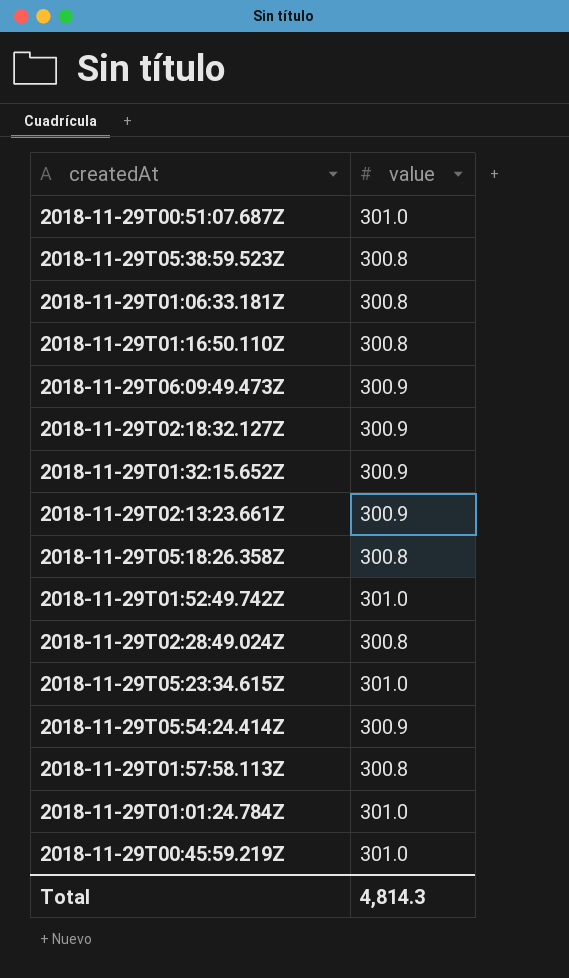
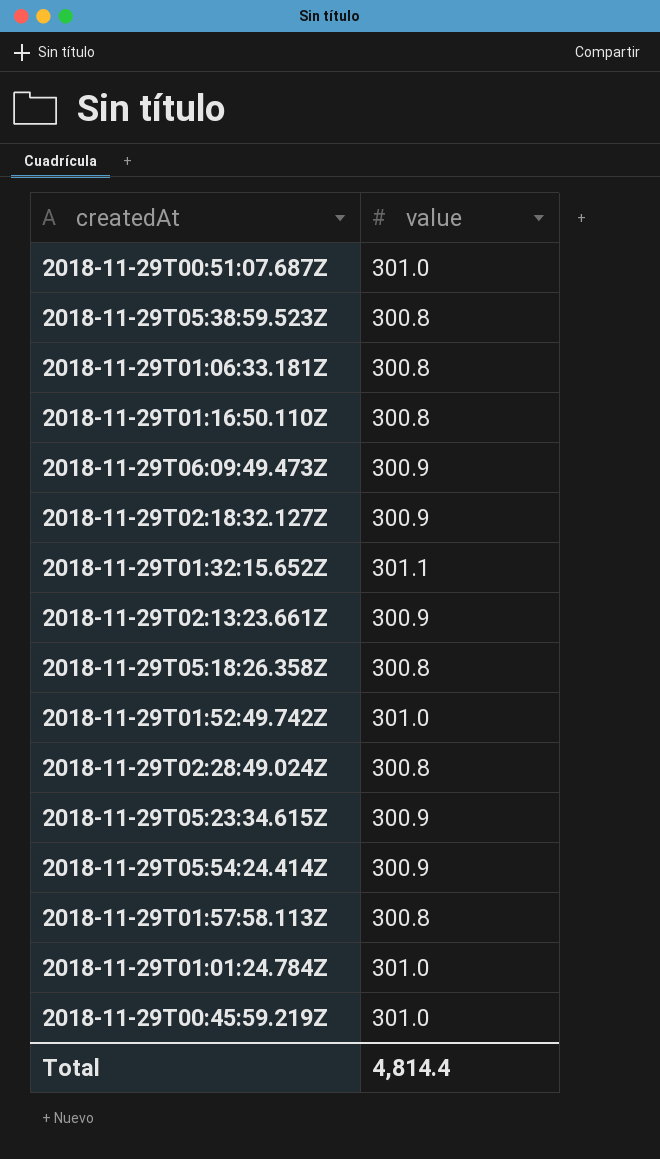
2018-11-29T01:32:15.652Z | value: 300.9 -> 301.1
2018-11-29T05:23:34.615Z | value: 301.0 -> 300.9
Total | value: 4,814.3 -> 4,814.4

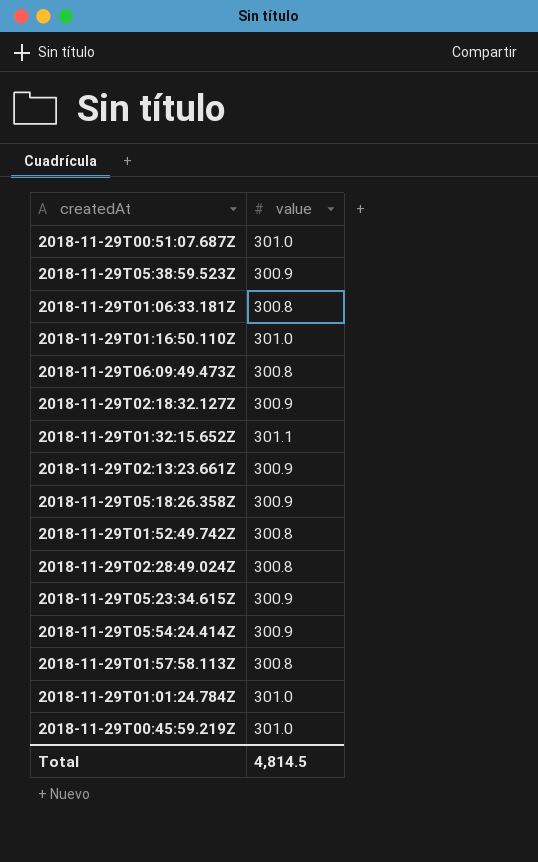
2018-11-29T05:38:59.523Z | value: 300.8 -> 300.9
2018-11-29T01:16:50.110Z | value: 300.8 -> 301.0
2018-11-29T06:09:49.473Z | value: 300.9 -> 300.8
2018-11-29T05:18:26.358Z | value: 300.8 -> 300.9
2018-11-29T01:52:49.742Z | value: 301.0 -> 300.8
Total | value: 4,814.4 -> 4,814.5

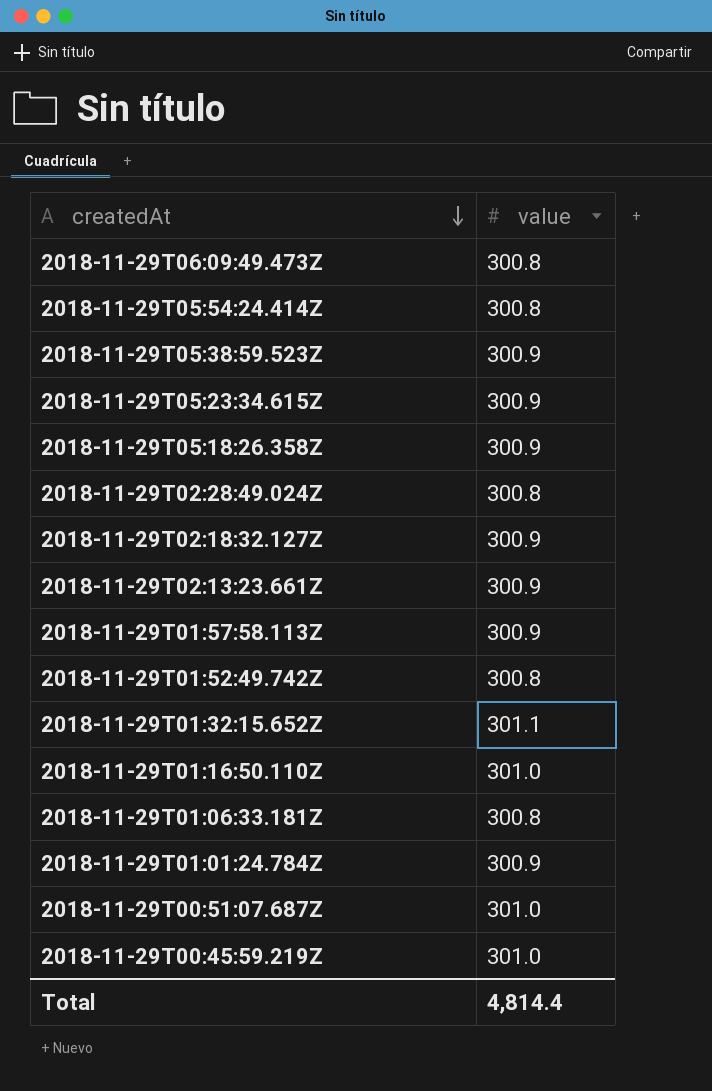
row order: none -> createdAt descending
2018-11-29T05:54:24.414Z | value: 300.9 -> 300.8
2018-11-29T01:57:58.113Z | value: 300.8 -> 300.9
2018-11-29T01:01:24.784Z | value: 301.0 -> 300.9
Total | value: 4,814.5 -> 4,814.4

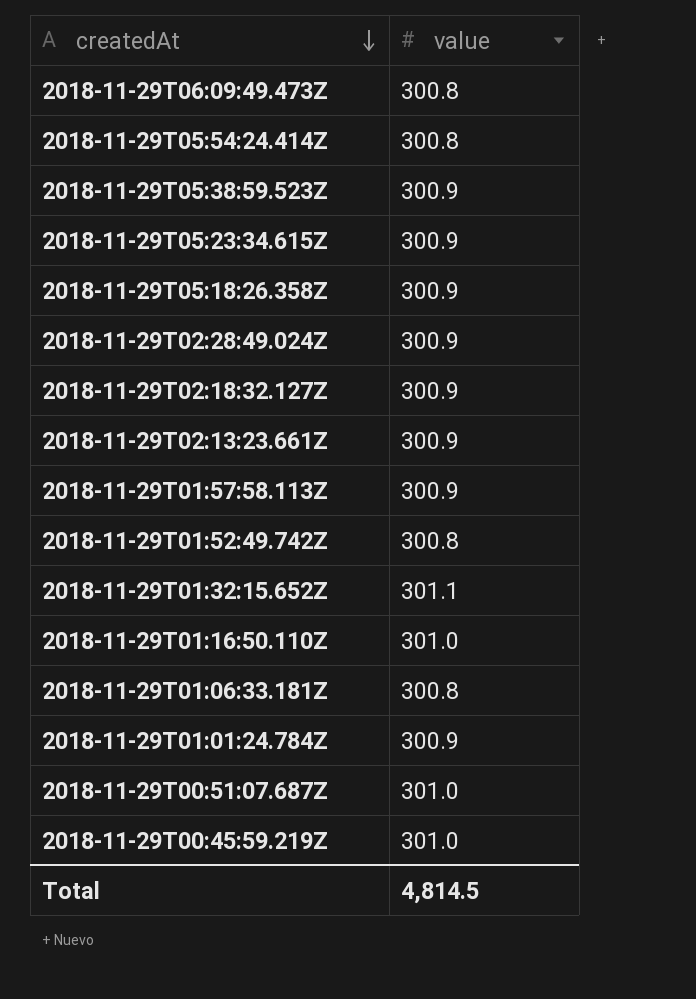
2018-11-29T02:28:49.024Z | value: 300.8 -> 300.9
Total | value: 4,814.4 -> 4,814.5

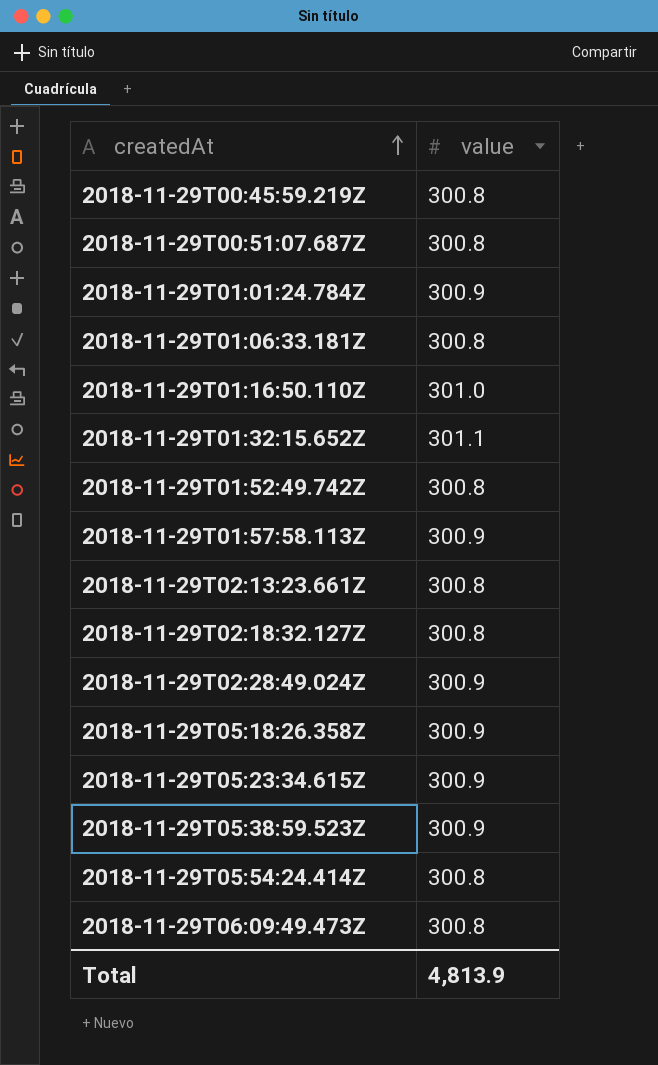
row order: createdAt descending -> createdAt ascending
2018-11-29T00:45:59.219Z | value: 301.0 -> 300.8
2018-11-29T00:51:07.687Z | value: 301.0 -> 300.8
2018-11-29T02:13:23.661Z | value: 300.9 -> 300.8
2018-11-29T02:18:32.127Z | value: 300.9 -> 300.8
Total | value: 4,814.5 -> 4,813.9

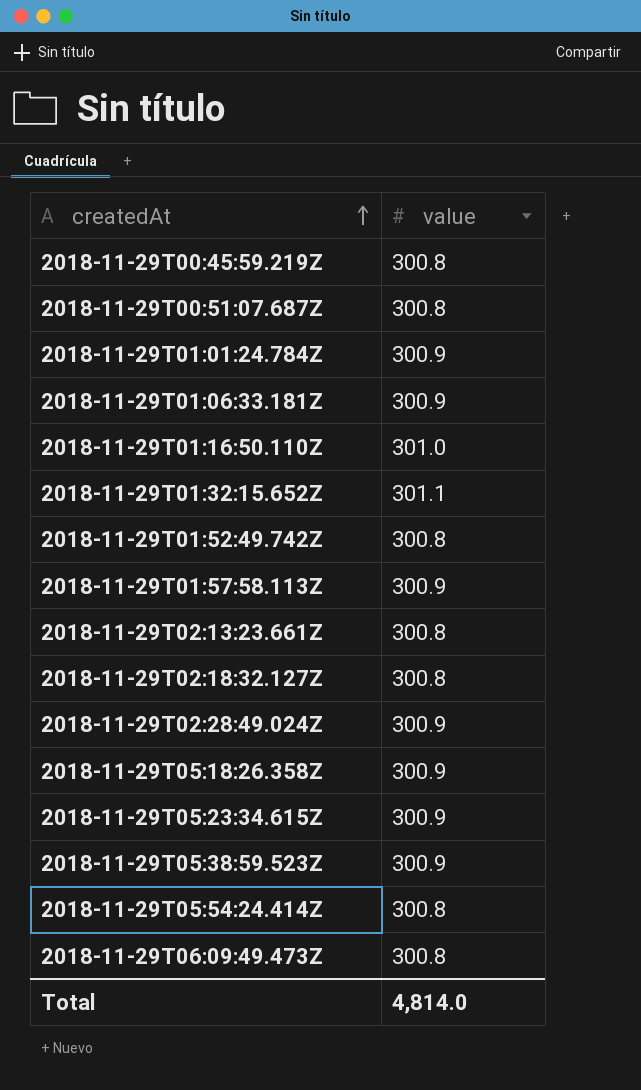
2018-11-29T01:06:33.181Z | value: 300.8 -> 300.9
Total | value: 4,813.9 -> 4,814.0

